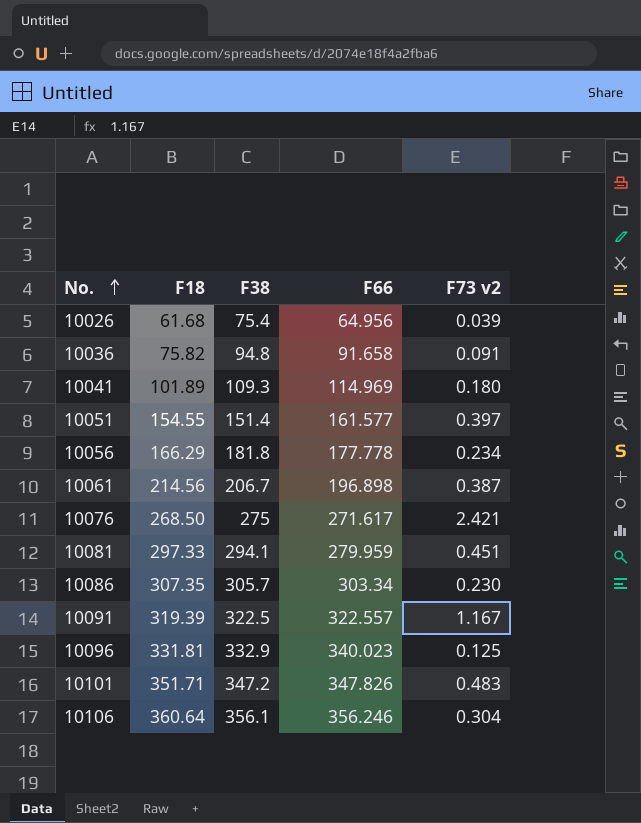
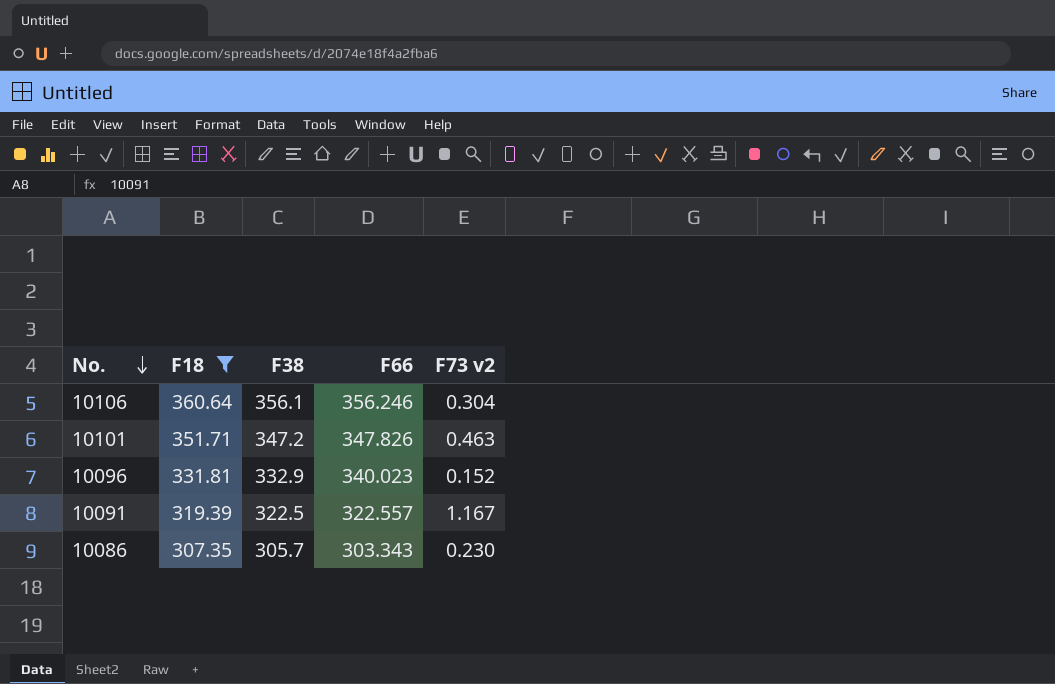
filter: none -> F18 >= 307.35
row order: No. ascending -> No. descending
10101 | F73 v2: 0.483 -> 0.463
10096 | F73 v2: 0.125 -> 0.152
10086 | F66: 303.34 -> 303.343

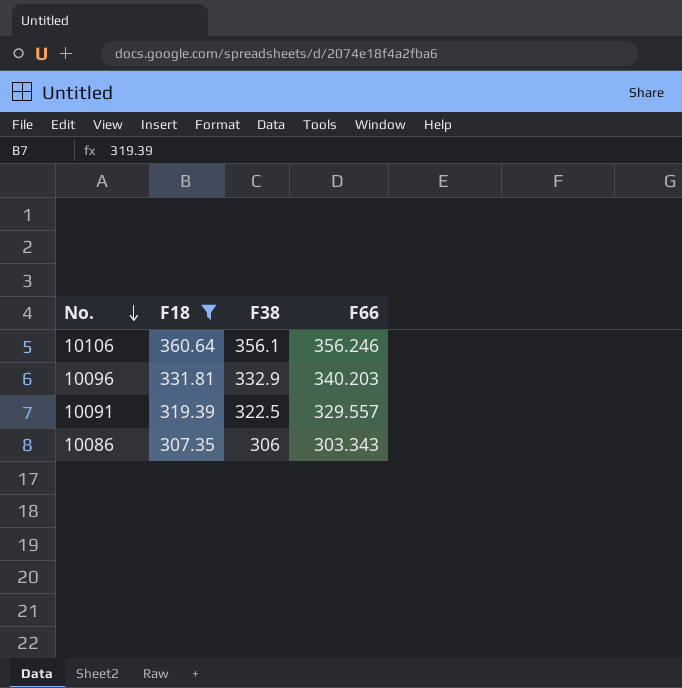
column F73 v2 | position: 5 -> none
row 10101: 351.71 | 347.2 | 347.826 | 0.463 -> none
10096 | F66: 340.023 -> 340.203
10091 | F66: 322.557 -> 329.557
10086 | F38: 305.7 -> 306

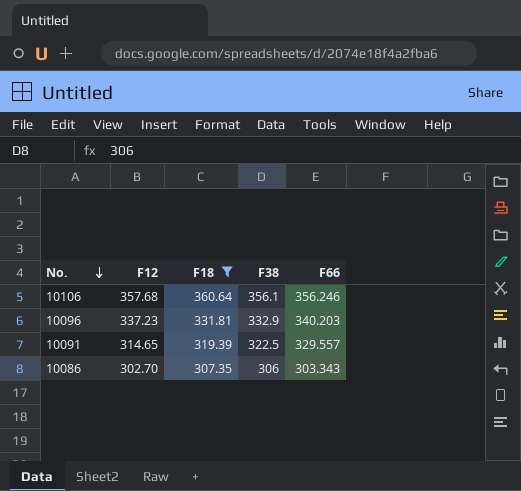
column F12 | position: none -> 2

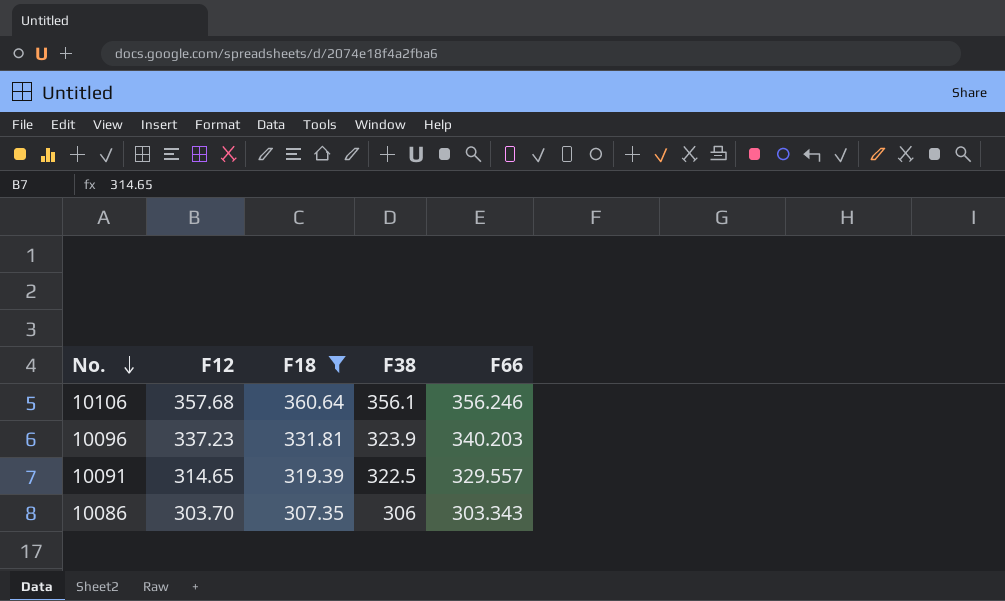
10096 | F38: 332.9 -> 323.9
10086 | F12: 302.70 -> 303.70

